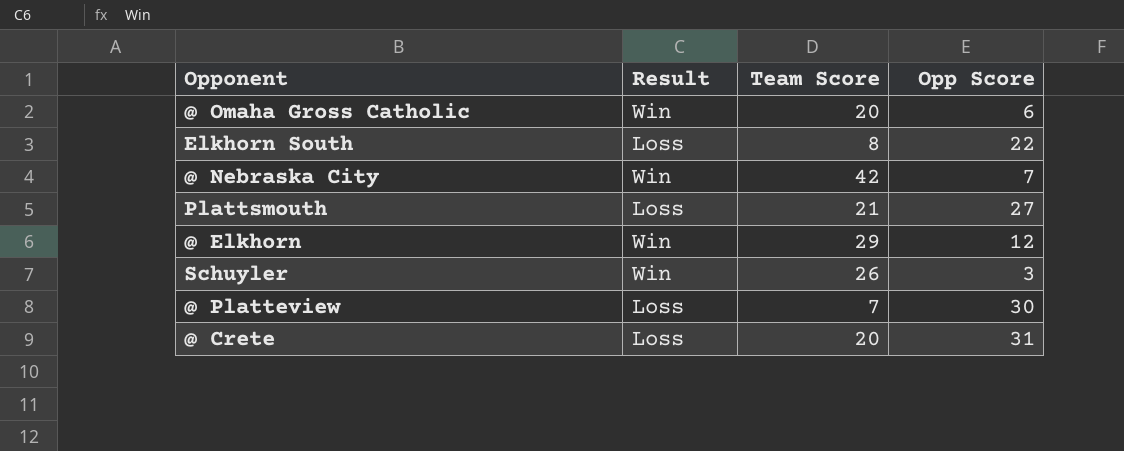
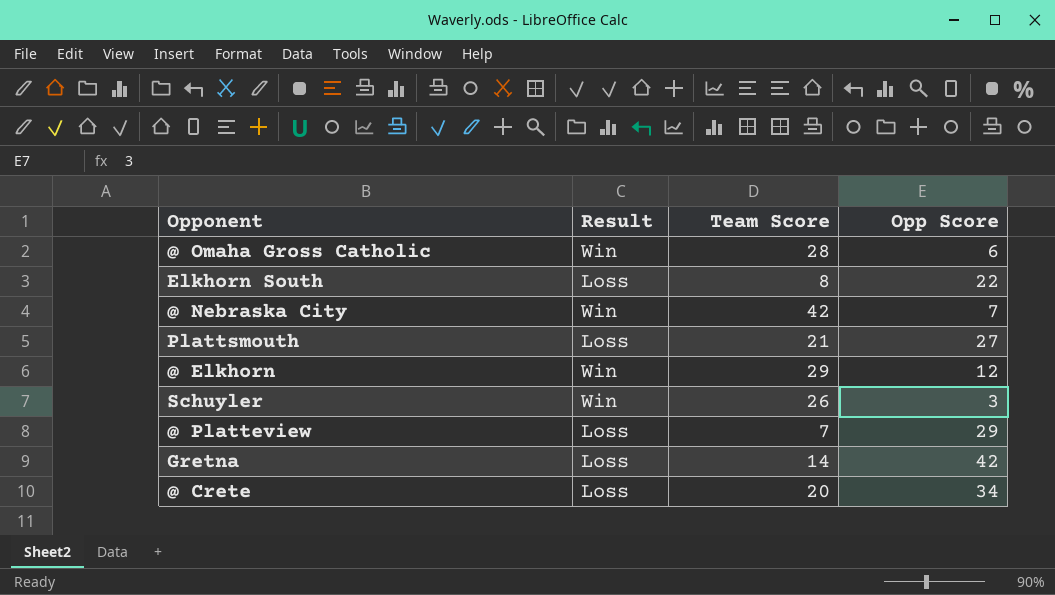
@ Omaha Gross Catholic | Team Score: 20 -> 28
@ Platteview | Opp Score: 30 -> 29
row Gretna: none -> Loss | 14 | 42
@ Crete | Opp Score: 31 -> 34

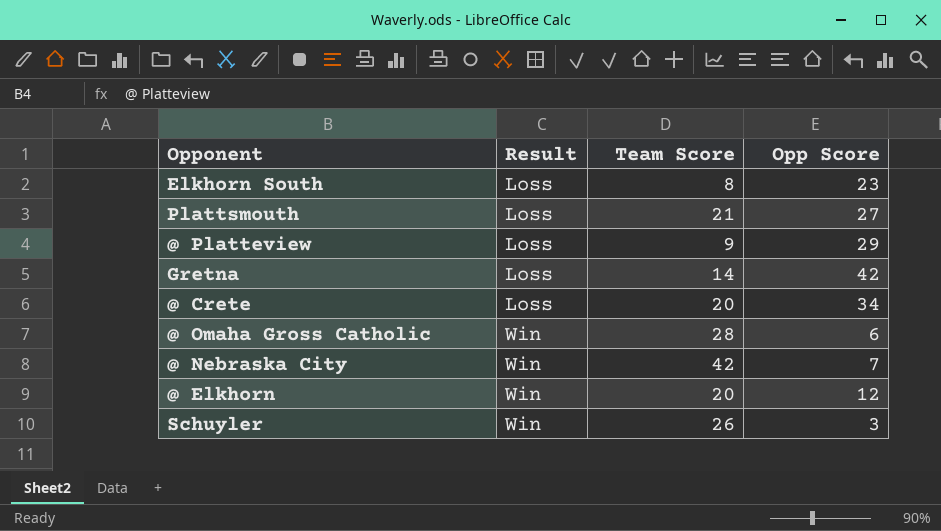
row order: none -> Result ascending
Elkhorn South | Opp Score: 22 -> 23
@ Platteview | Team Score: 7 -> 9
@ Elkhorn | Team Score: 29 -> 20

